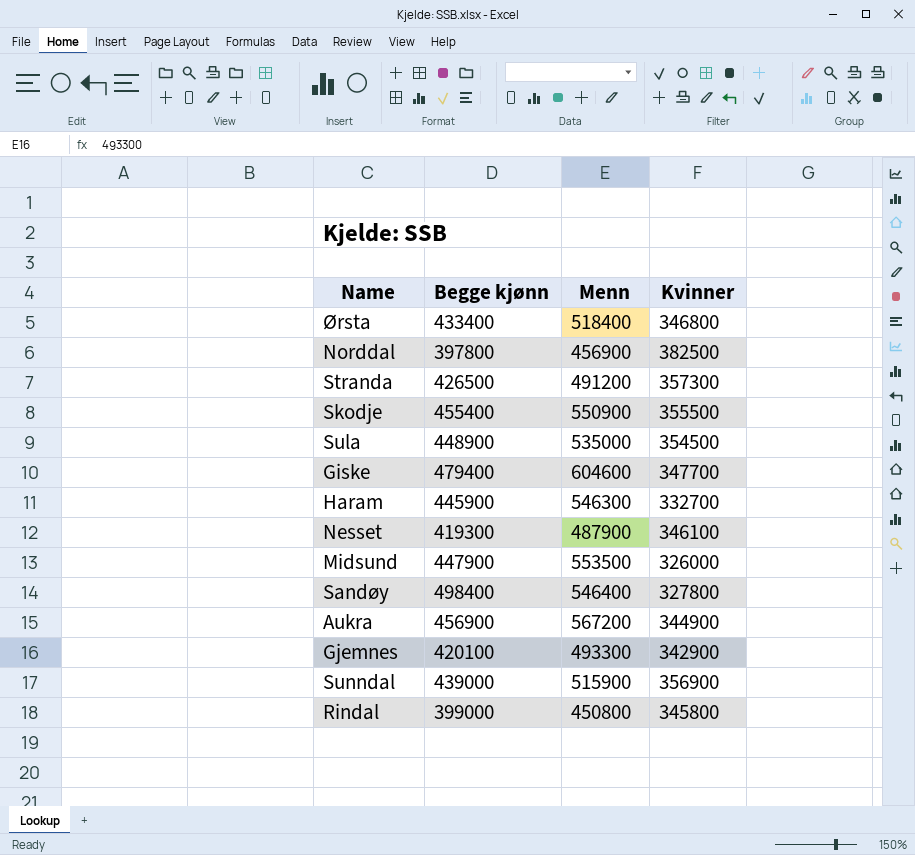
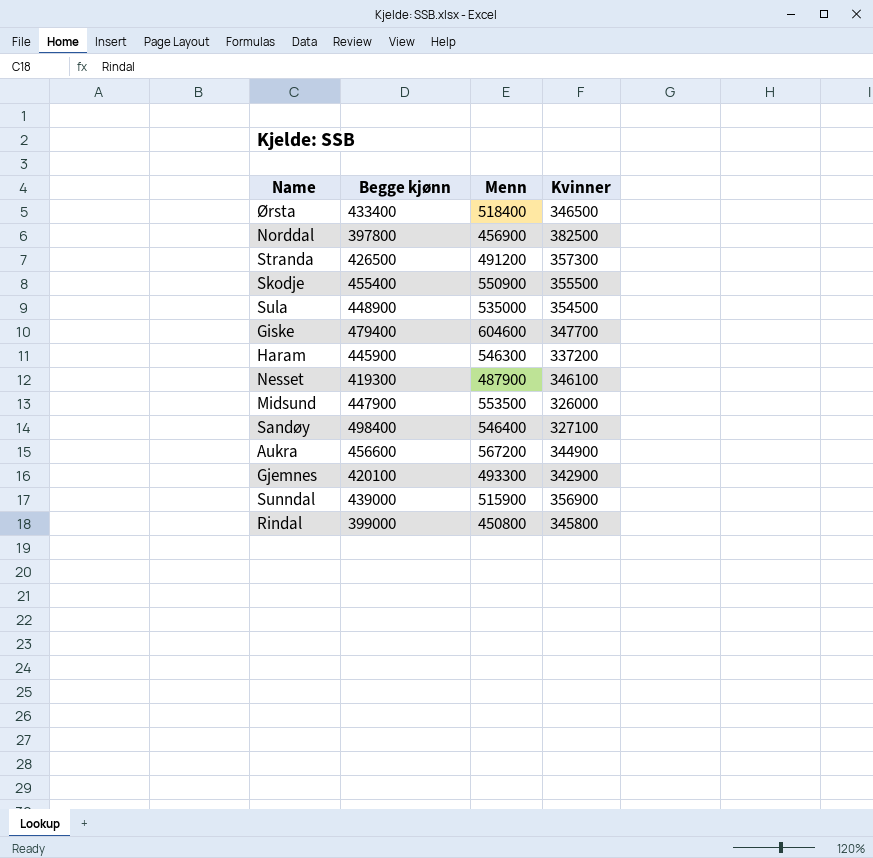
Ørsta | Kvinner: 346800 -> 346500
Haram | Kvinner: 332700 -> 337200
Sandøy | Kvinner: 327800 -> 327100
Aukra | Begge kjønn: 456900 -> 456600

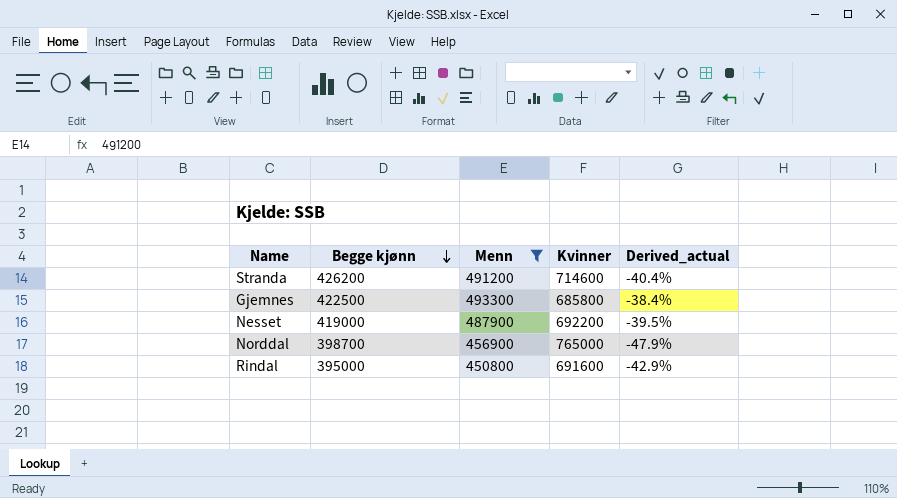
filter: none -> Menn <= 493300
row order: none -> Begge kjønn descending
column Derived_actual | formula: none -> ([Begge kjønn] - [Kvinner]) / [Kvinner]
Stranda | Begge kjønn: 426500 -> 426200
Stranda | Kvinner: 357300 -> 714600
Gjemnes | Begge kjønn: 420100 -> 422500
Gjemnes | Kvinner: 342900 -> 685800
Nesset | Begge kjønn: 419300 -> 419000
Nesset | Kvinner: 346100 -> 692200
Norddal | Begge kjønn: 397800 -> 398700
Norddal | Kvinner: 382500 -> 765000
Rindal | Begge kjønn: 399000 -> 395000
Rindal | Kvinner: 345800 -> 691600

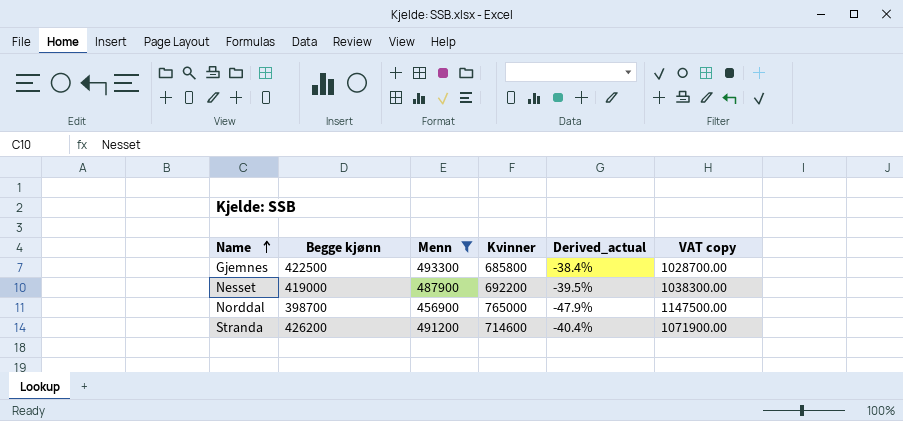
row order: Begge kjønn descending -> Name ascending
column VAT copy | formula: none -> [Kvinner] * 1.5
row Rindal: 395000 | 450800 | 691600 | -42.9% -> none

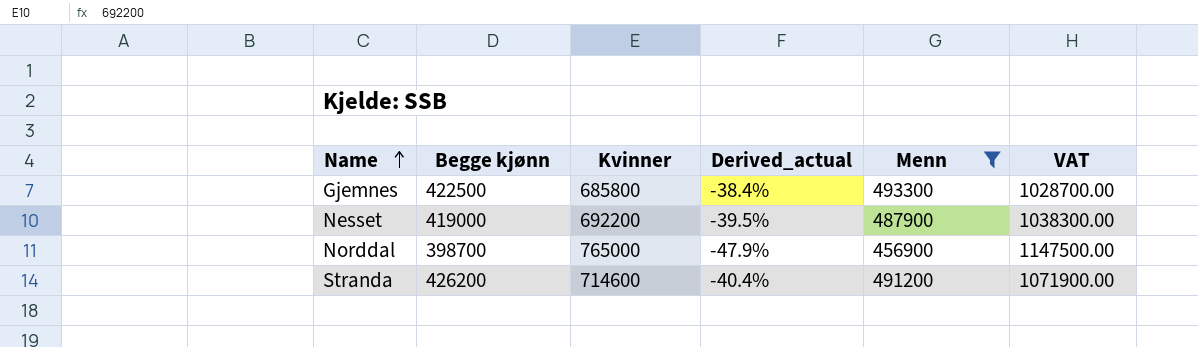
column Menn | position: 3 -> 5
column name: VAT copy -> VAT

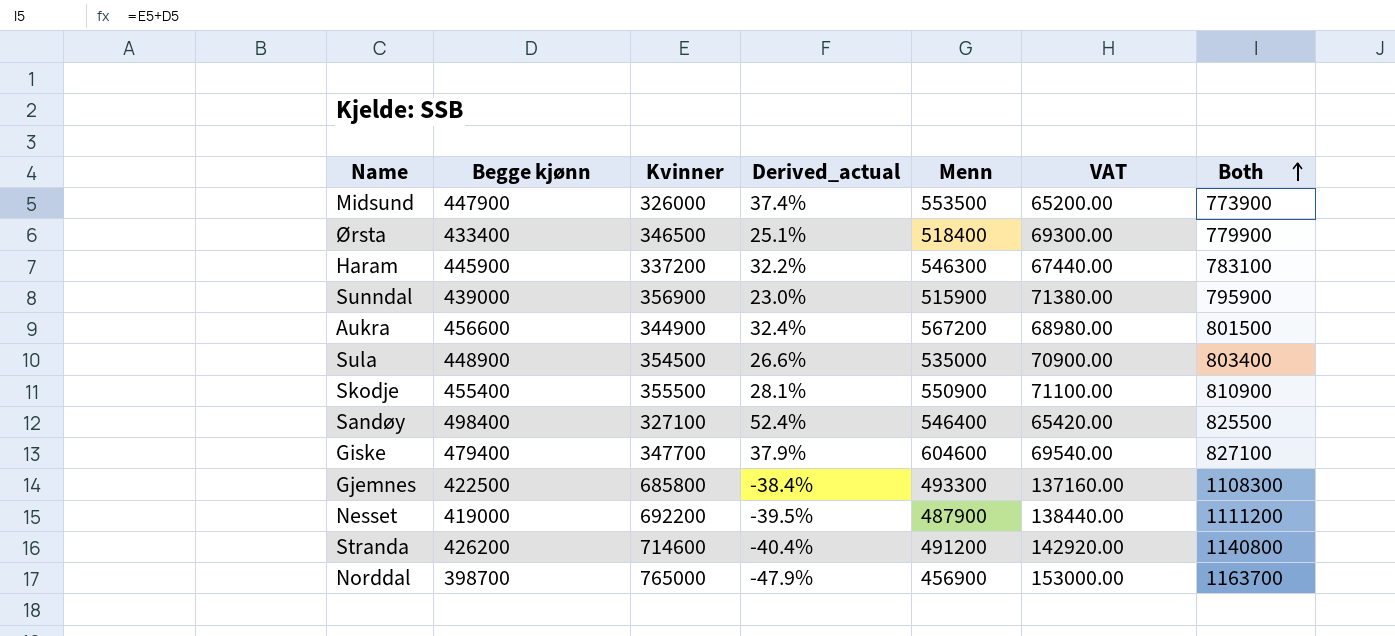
filter: Menn <= 493300 -> none
row order: Name ascending -> Both ascending
column VAT | formula: [Kvinner] * 1.5 -> [Kvinner] * 0.2
column Both | formula: none -> [Begge kjønn] + [Kvinner]

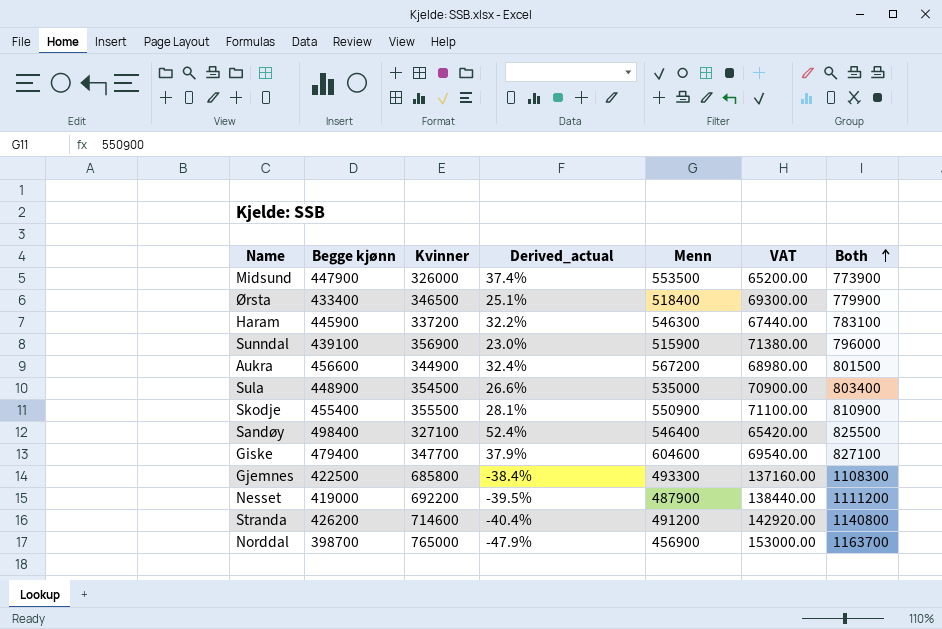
Sunndal | Begge kjønn: 439000 -> 439100
Sunndal | Both: 795900 -> 796000

